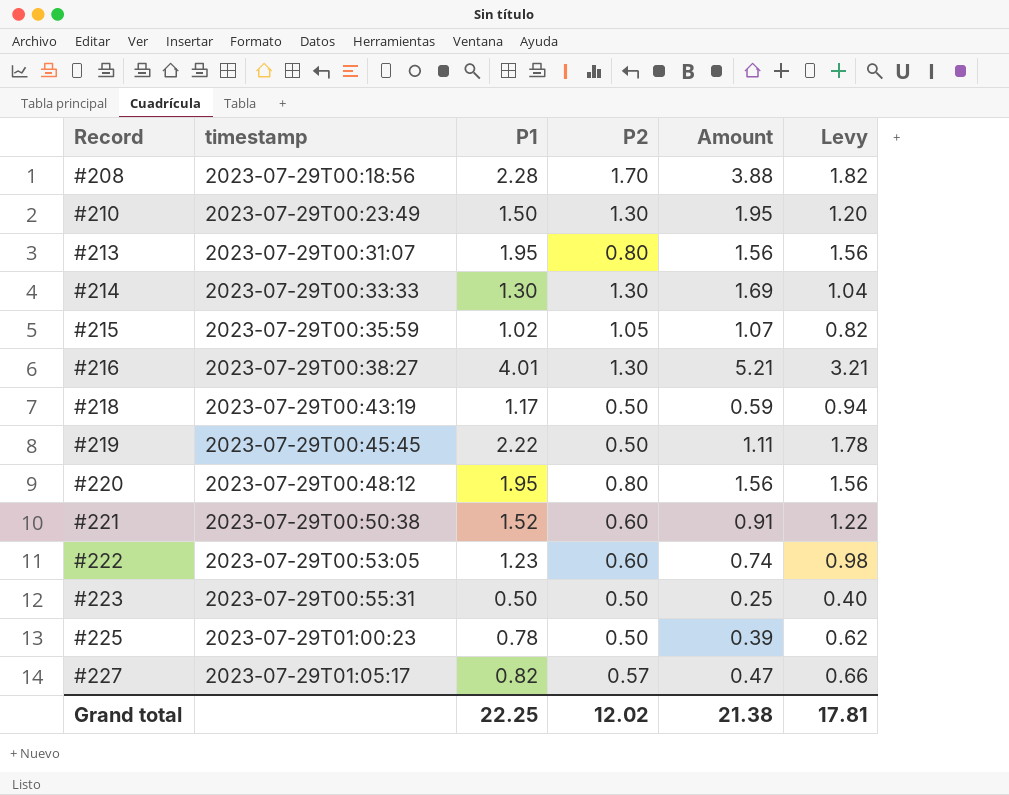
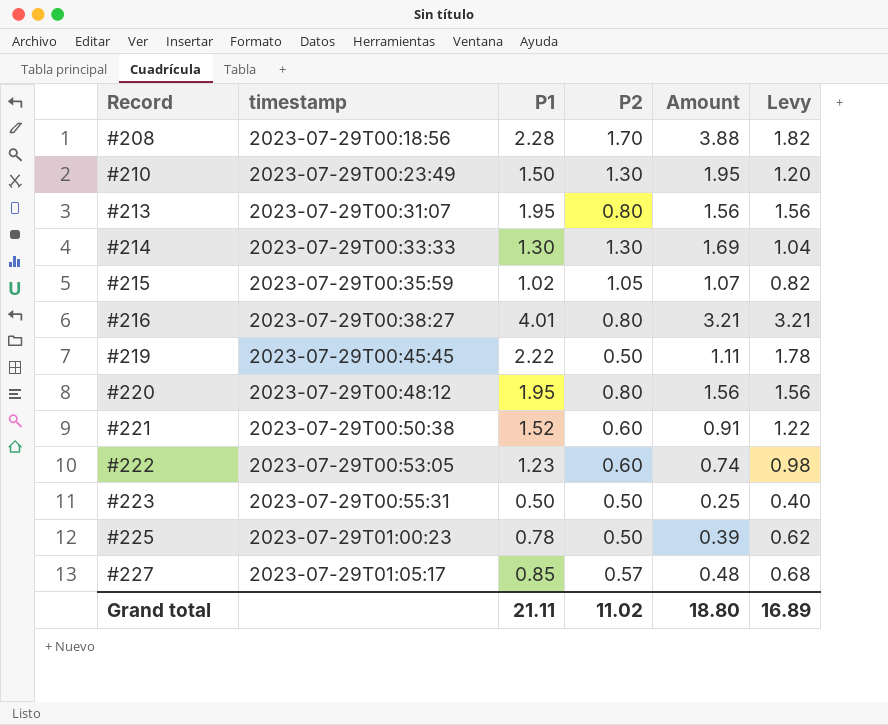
row #218: 2023-07-29T00:43:19 | 1.17 | 0.50 | 0.59 | 0.94 -> none
#216 | P2: 1.30 -> 0.80
#216 | Amount: 5.21 -> 3.21
#227 | P1: 0.82 -> 0.85
#227 | Amount: 0.47 -> 0.48
#227 | Levy: 0.66 -> 0.68
Grand total | P1: 22.25 -> 21.11
Grand total | P2: 12.02 -> 11.02
Grand total | Amount: 21.38 -> 18.80
Grand total | Levy: 17.81 -> 16.89

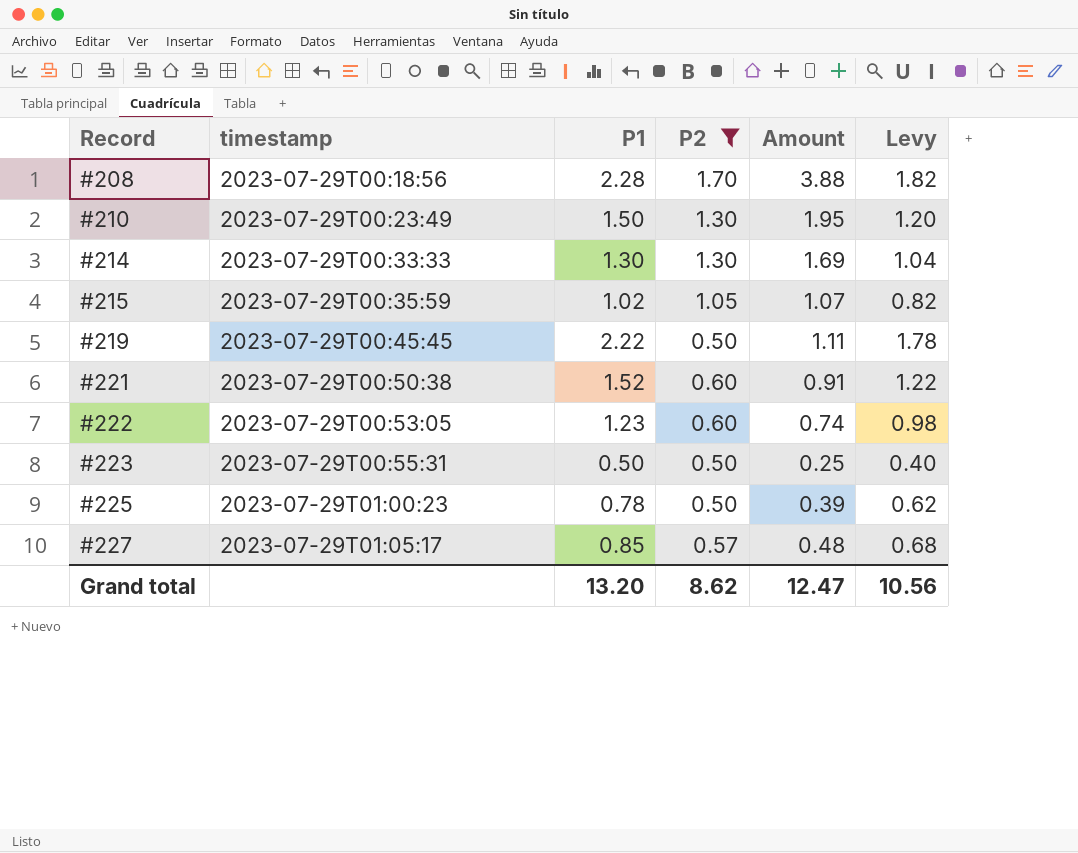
filter: none -> P2 != 0.80
Grand total | P1: 21.11 -> 13.20
Grand total | P2: 11.02 -> 8.62
Grand total | Amount: 18.80 -> 12.47
Grand total | Levy: 16.89 -> 10.56

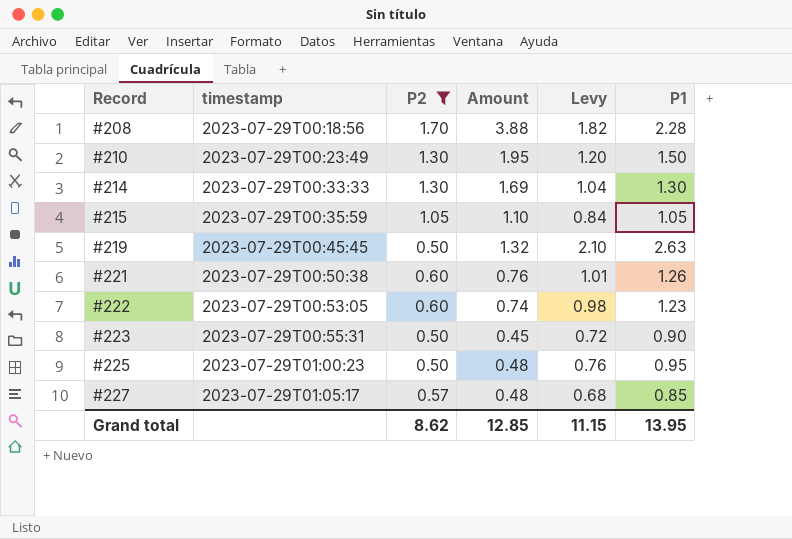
column P1 | position: 3 -> 6
#215 | Amount: 1.07 -> 1.10
#215 | Levy: 0.82 -> 0.84
#215 | P1: 1.02 -> 1.05
#219 | Amount: 1.11 -> 1.32
#219 | Levy: 1.78 -> 2.10
#219 | P1: 2.22 -> 2.63
#221 | Amount: 0.91 -> 0.76
#221 | Levy: 1.22 -> 1.01
#221 | P1: 1.52 -> 1.26
#223 | Amount: 0.25 -> 0.45
#223 | Levy: 0.40 -> 0.72
#223 | P1: 0.50 -> 0.90
#225 | Amount: 0.39 -> 0.48
#225 | Levy: 0.62 -> 0.76
#225 | P1: 0.78 -> 0.95
Grand total | Amount: 12.47 -> 12.85
Grand total | Levy: 10.56 -> 11.15
Grand total | P1: 13.20 -> 13.95

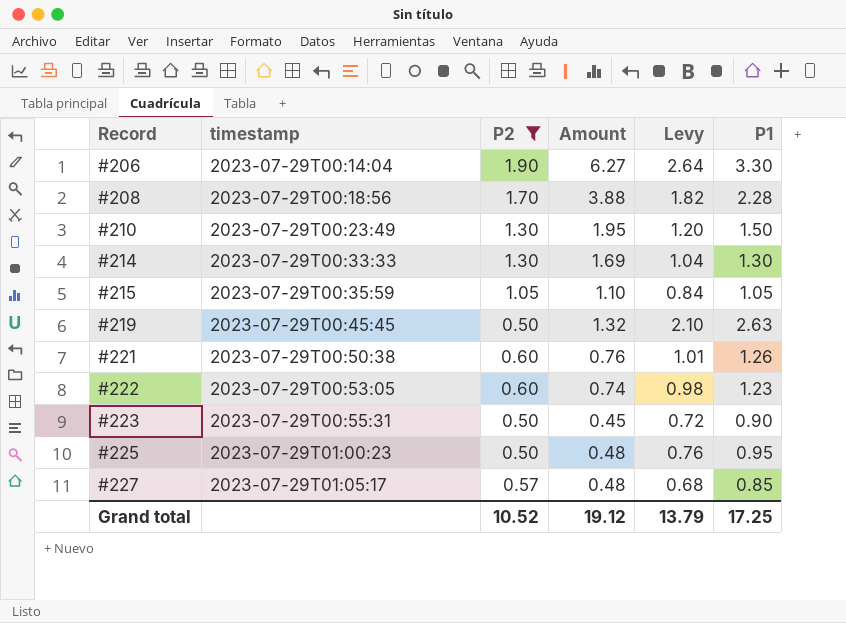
row #206: none -> 2023-07-29T00:14:04 | 1.90 | 6.27 | 2.64 | 3.30
Grand total | P2: 8.62 -> 10.52
Grand total | Amount: 12.85 -> 19.12
Grand total | Levy: 11.15 -> 13.79
Grand total | P1: 13.95 -> 17.25

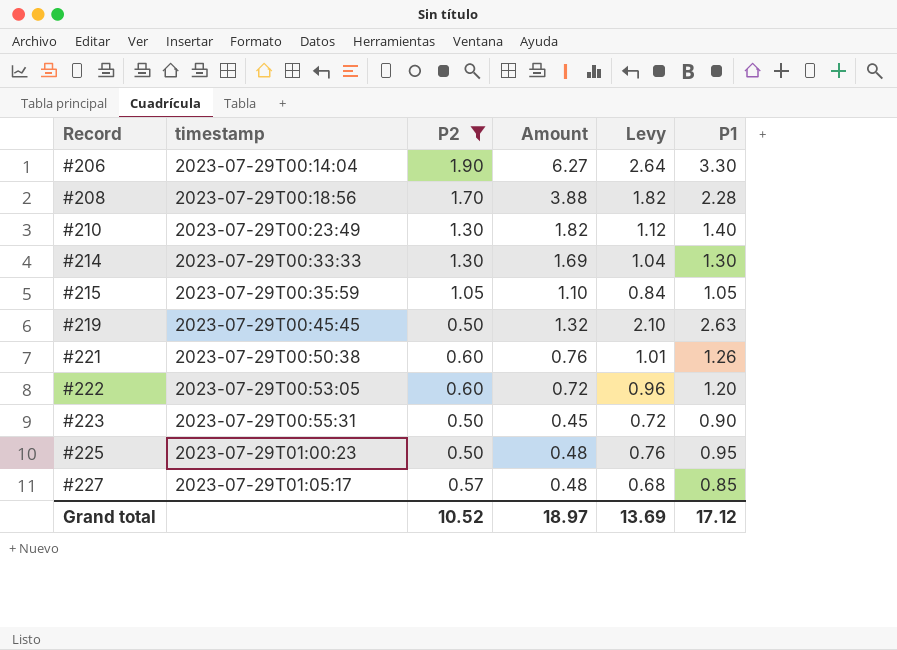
#210 | Amount: 1.95 -> 1.82
#210 | Levy: 1.20 -> 1.12
#210 | P1: 1.50 -> 1.40
#222 | Amount: 0.74 -> 0.72
#222 | Levy: 0.98 -> 0.96
#222 | P1: 1.23 -> 1.20
Grand total | Amount: 19.12 -> 18.97
Grand total | Levy: 13.79 -> 13.69
Grand total | P1: 17.25 -> 17.12

